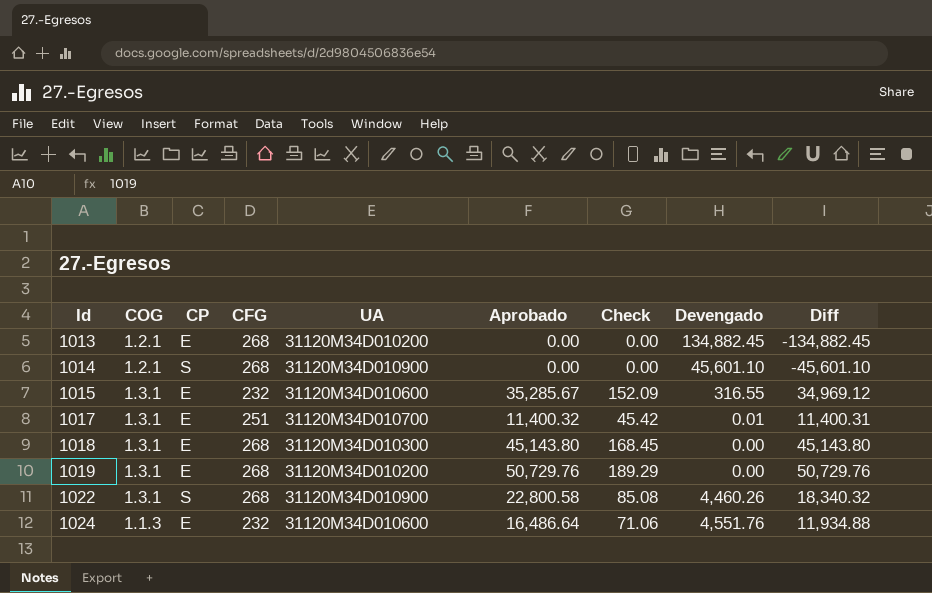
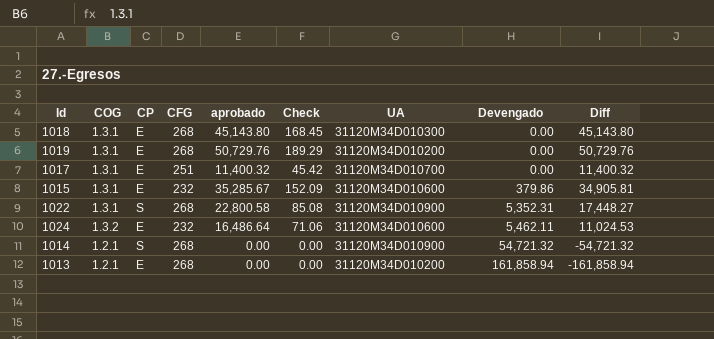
row order: Id ascending -> Devengado ascending
column name: Aprobado -> aprobado
column UA | position: 5 -> 7
1017 | Devengado: 0.01 -> 0.00
1017 | Diff: 11,400.31 -> 11,400.32
1015 | Devengado: 316.55 -> 379.86
1015 | Diff: 34,969.12 -> 34,905.81
1022 | Devengado: 4,460.26 -> 5,352.31
1022 | Diff: 18,340.32 -> 17,448.27
1024 | COG: 1.1.3 -> 1.3.2
1024 | Devengado: 4,551.76 -> 5,462.11
1024 | Diff: 11,934.88 -> 11,024.53
1014 | Devengado: 45,601.10 -> 54,721.32
1014 | Diff: -45,601.10 -> -54,721.32
1013 | Devengado: 134,882.45 -> 161,858.94
1013 | Diff: -134,882.45 -> -161,858.94

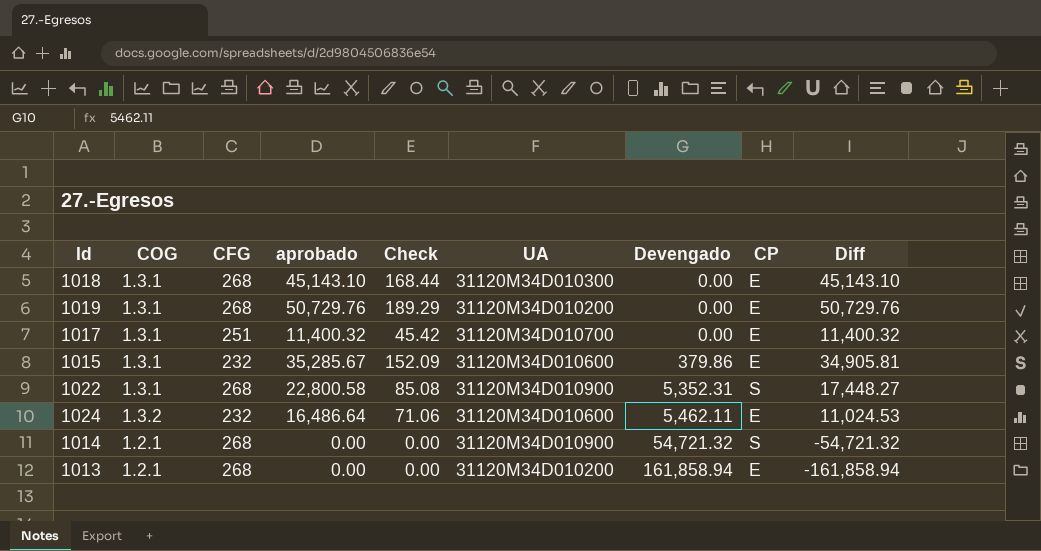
column CP | position: 3 -> 8
1018 | aprobado: 45,143.80 -> 45,143.10
1018 | Check: 168.45 -> 168.44
1018 | Diff: 45,143.80 -> 45,143.10

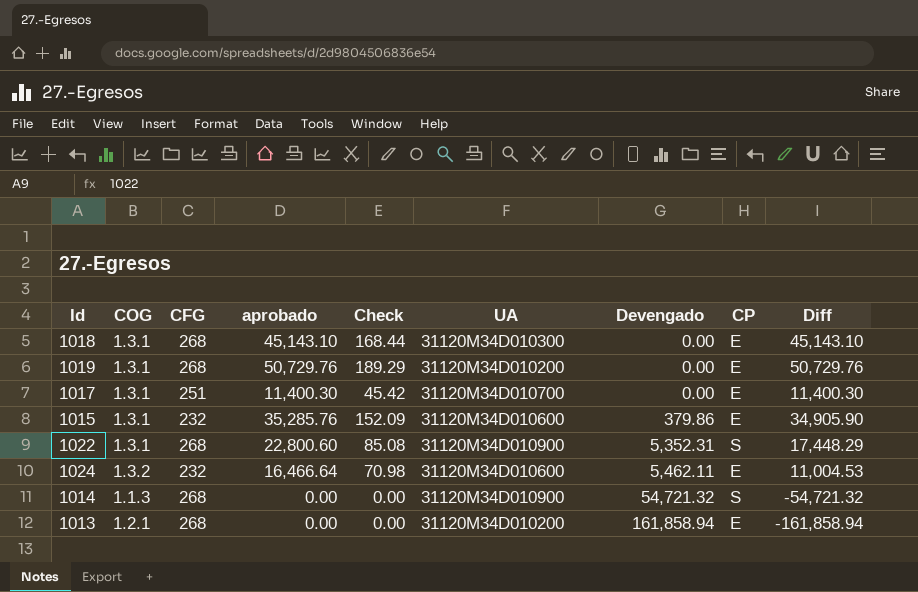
1017 | aprobado: 11,400.32 -> 11,400.30
1017 | Diff: 11,400.32 -> 11,400.30
1015 | aprobado: 35,285.67 -> 35,285.76
1015 | Diff: 34,905.81 -> 34,905.90
1022 | aprobado: 22,800.58 -> 22,800.60
1022 | Diff: 17,448.27 -> 17,448.29
1024 | aprobado: 16,486.64 -> 16,466.64
1024 | Check: 71.06 -> 70.98
1024 | Diff: 11,024.53 -> 11,004.53
1014 | COG: 1.2.1 -> 1.1.3

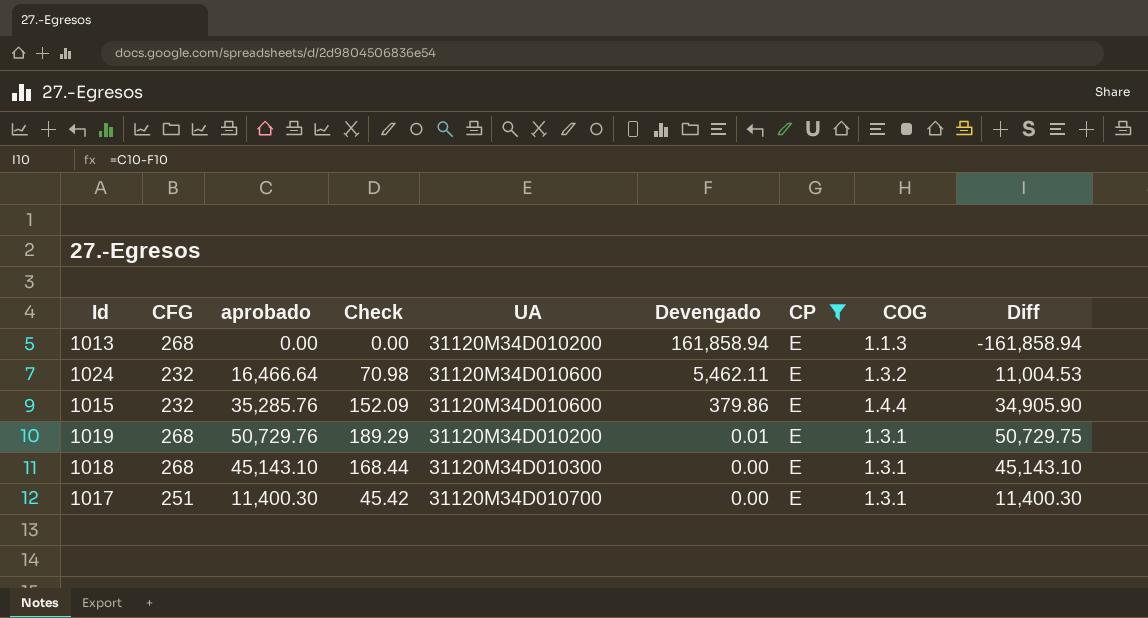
filter: none -> CP = E
row order: Devengado ascending -> Devengado descending
column COG | position: 2 -> 8
1013 | COG: 1.2.1 -> 1.1.3
1015 | COG: 1.3.1 -> 1.4.4
1019 | Devengado: 0.00 -> 0.01
1019 | Diff: 50,729.76 -> 50,729.75

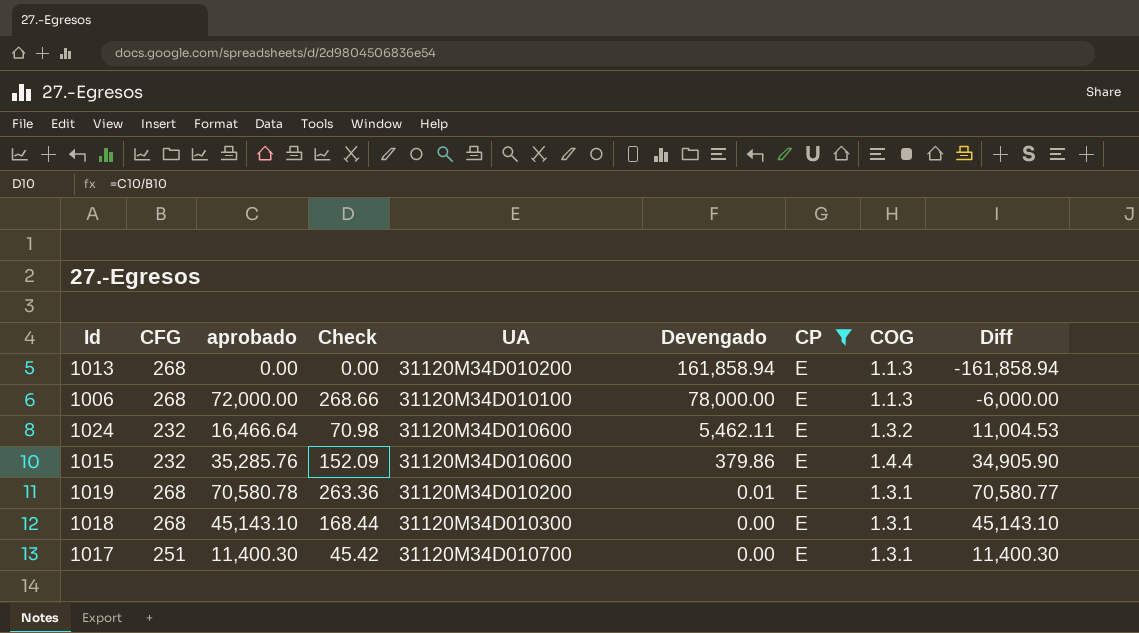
row 1006: none -> 268 | 72,000.00 | 268.66 | 31120M34D010100 | 78,000.00 | E | 1.1.3 | -6,000.00
1019 | aprobado: 50,729.76 -> 70,580.78
1019 | Check: 189.29 -> 263.36
1019 | Diff: 50,729.75 -> 70,580.77

